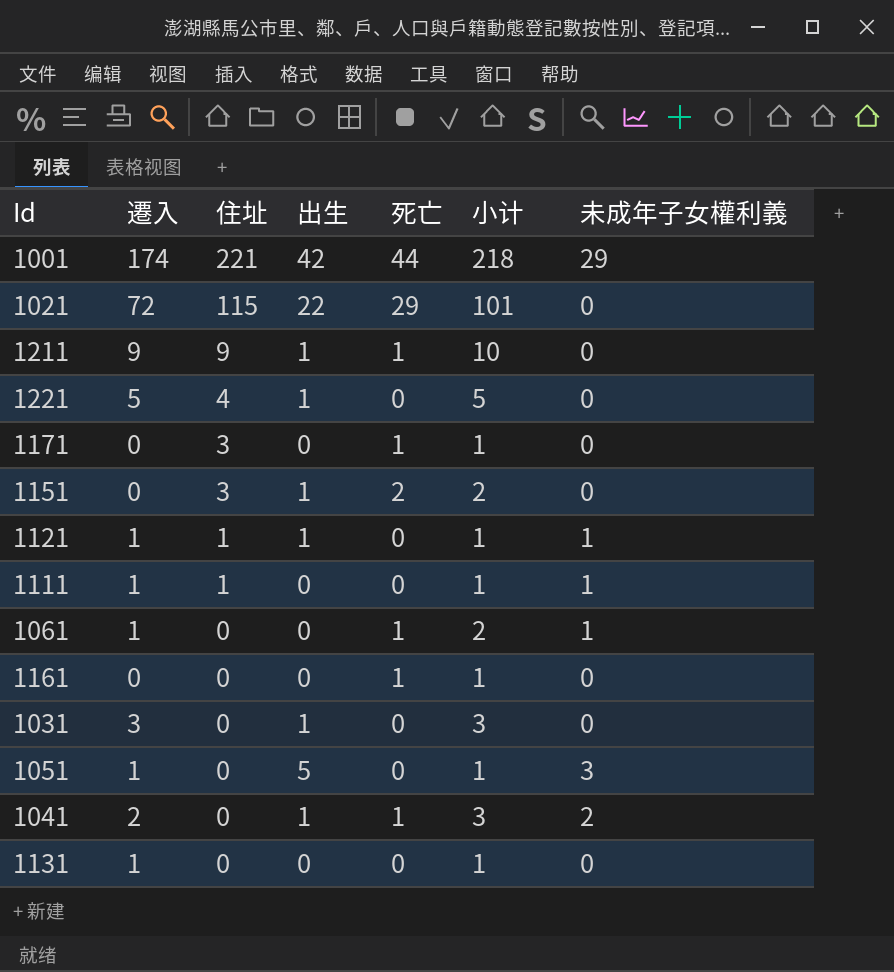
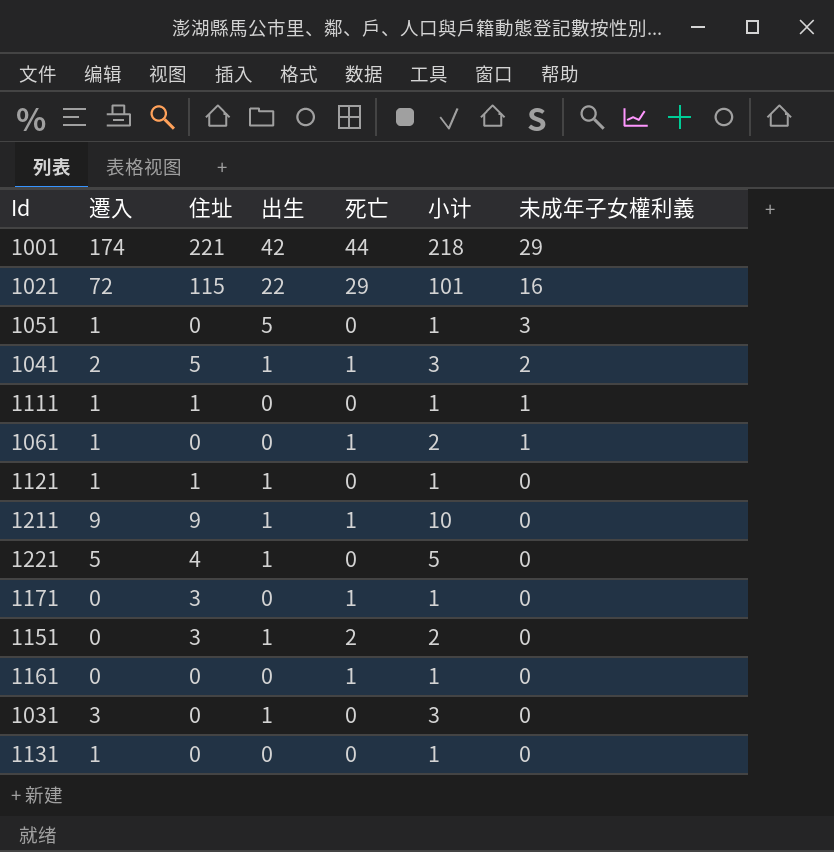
row order: 住址 descending -> 未成年子女權利義 descending
1021 | 未成年子女權利義: 0 -> 16
1041 | 住址: 0 -> 5
1121 | 未成年子女權利義: 1 -> 0

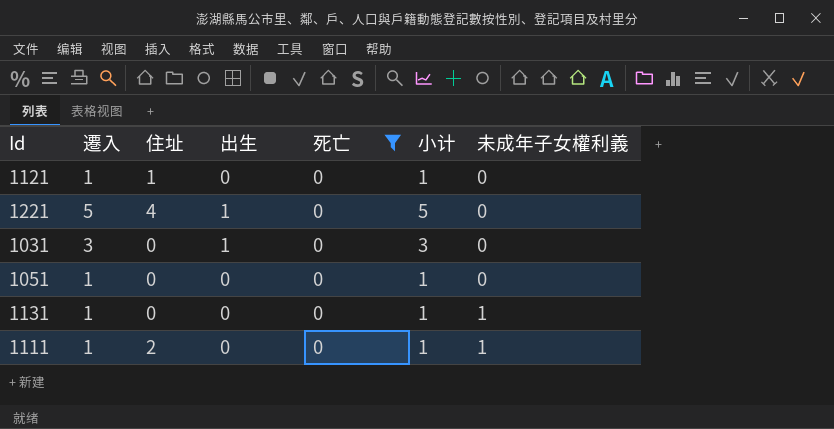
filter: none -> 死亡 = 0
row order: 未成年子女權利義 descending -> 未成年子女權利義 ascending
1121 | 出生: 1 -> 0
1051 | 出生: 5 -> 0
1051 | 未成年子女權利義: 3 -> 0
1131 | 未成年子女權利義: 0 -> 1
1111 | 住址: 1 -> 2

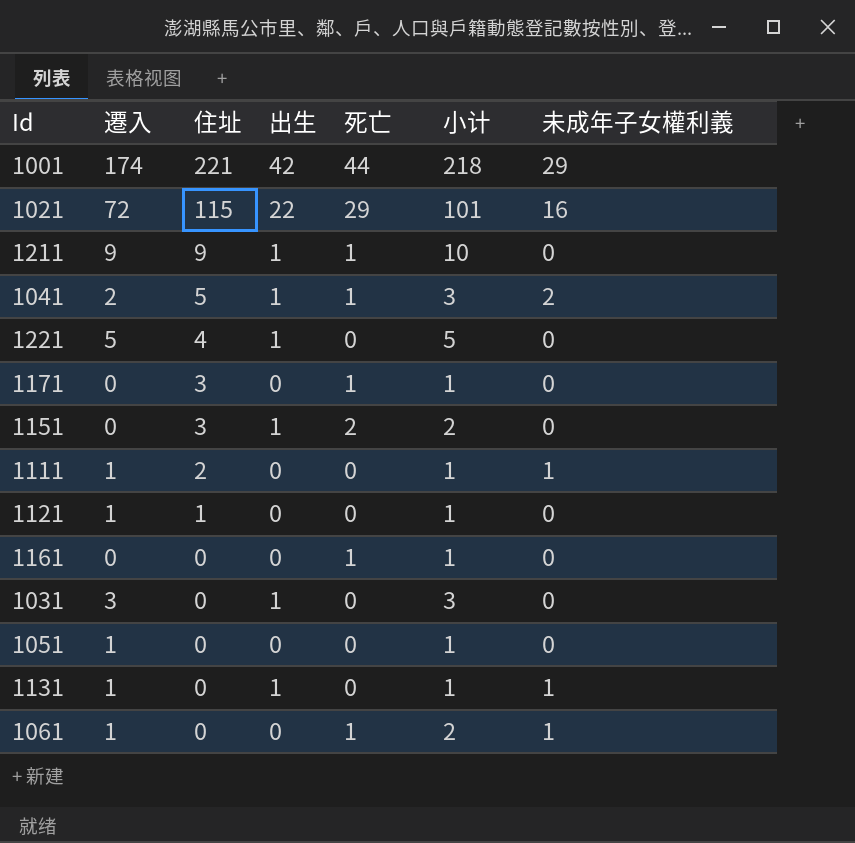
filter: 死亡 = 0 -> none
row order: 未成年子女權利義 ascending -> 住址 descending
1131 | 出生: 0 -> 1

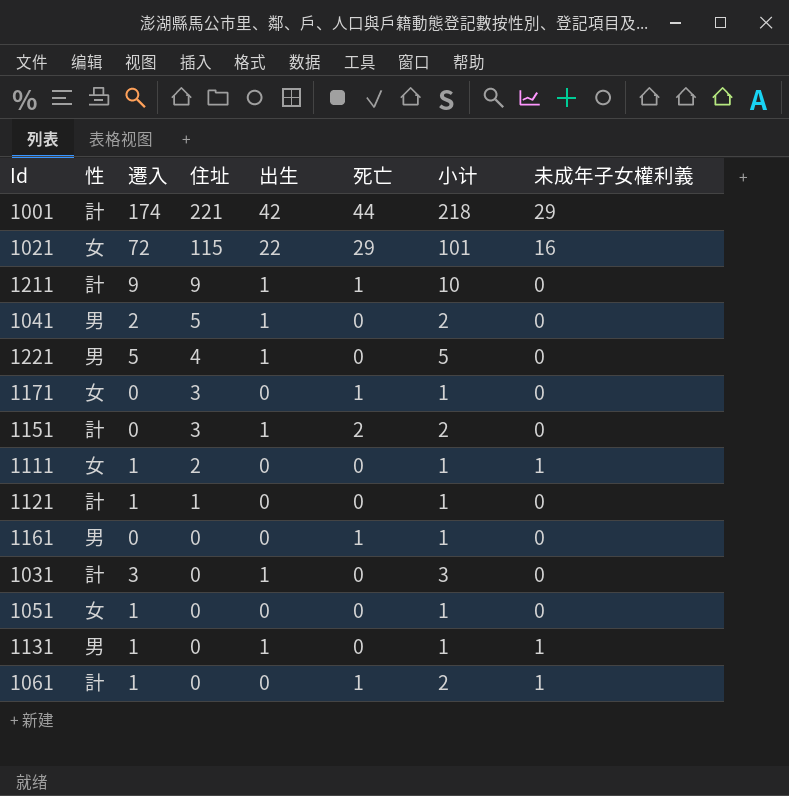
column 性 | position: none -> 2
1041 | 死亡: 1 -> 0
1041 | 小计: 3 -> 2
1041 | 未成年子女權利義: 2 -> 0

